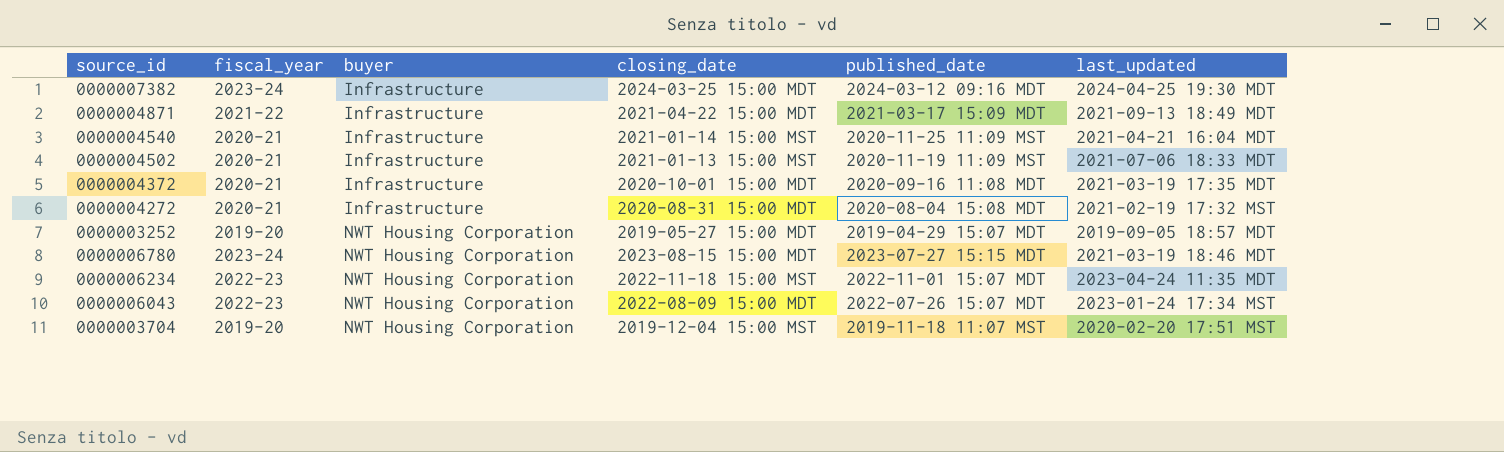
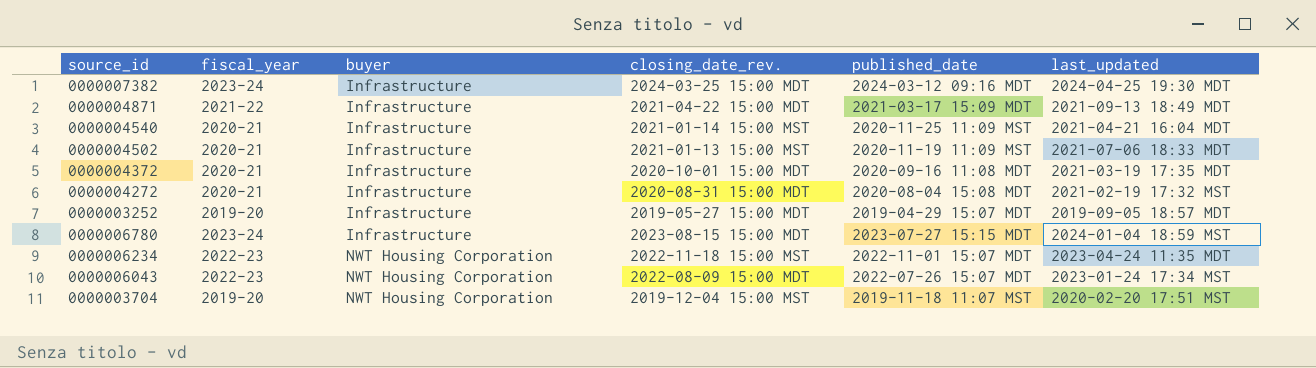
column name: closing_date -> closing_date_rev.
0000003252 | buyer: NWT Housing Corporation -> Infrastructure
0000006780 | buyer: NWT Housing Corporation -> Infrastructure
0000006780 | last_updated: 2021-03-19 18:46 MDT -> 2024-01-04 18:59 MST

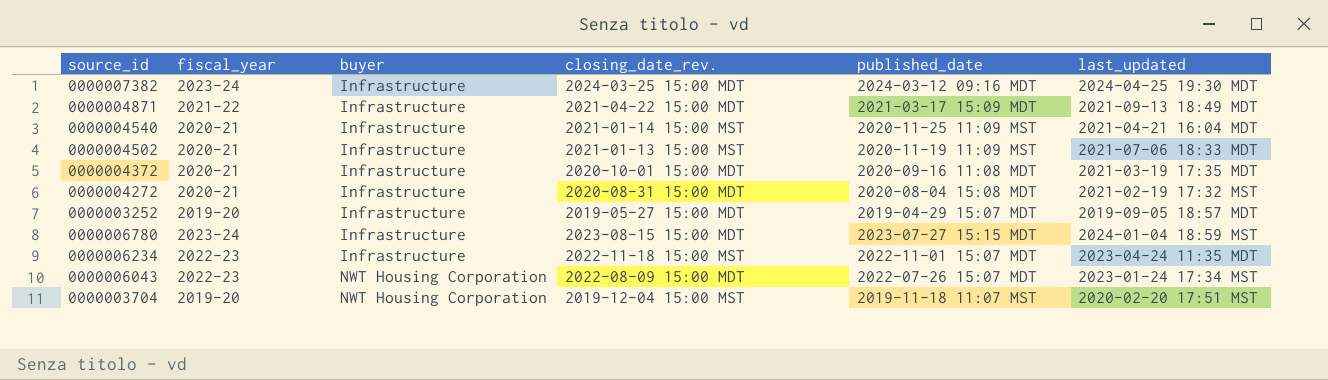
0000006234 | buyer: NWT Housing Corporation -> Infrastructure

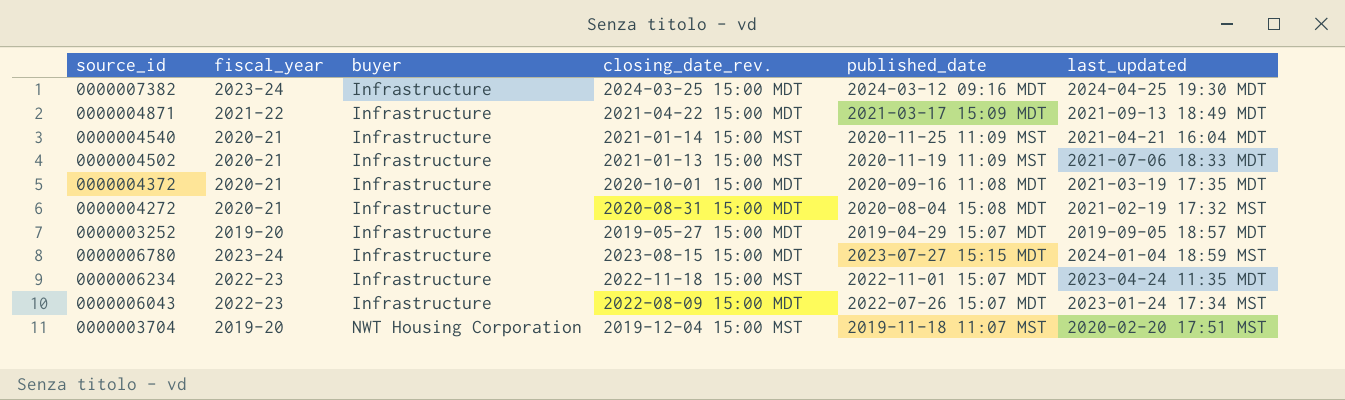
0000006043 | buyer: NWT Housing Corporation -> Infrastructure

